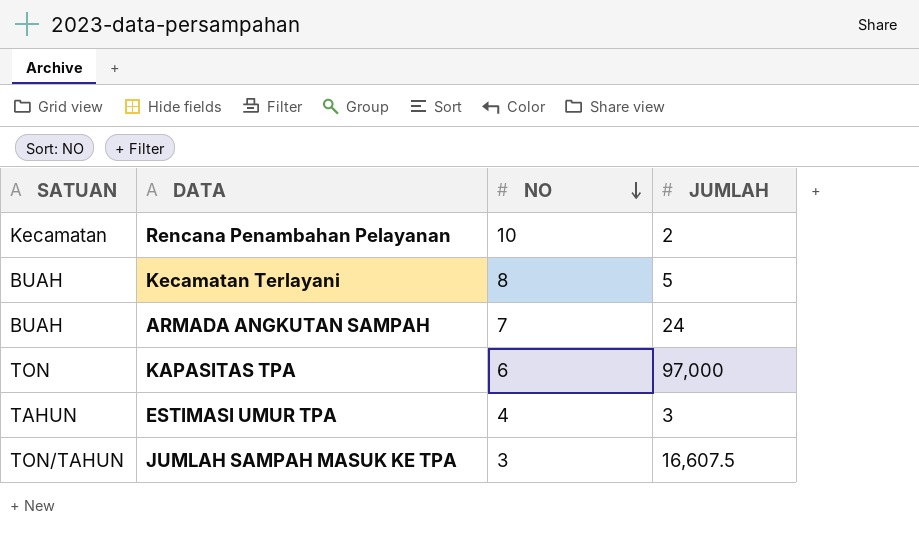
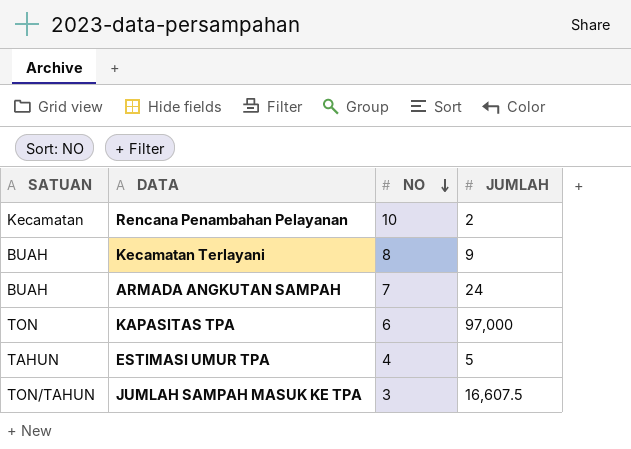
Kecamatan Terlayani | JUMLAH: 5 -> 9
ESTIMASI UMUR TPA | JUMLAH: 3 -> 5

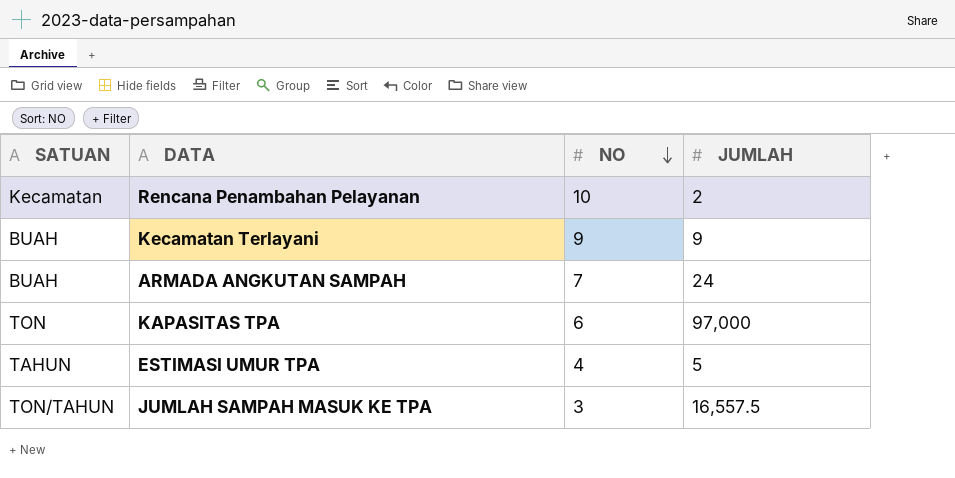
Kecamatan Terlayani | NO: 8 -> 9
JUMLAH SAMPAH MASUK KE TPA | JUMLAH: 16,607.5 -> 16,557.5

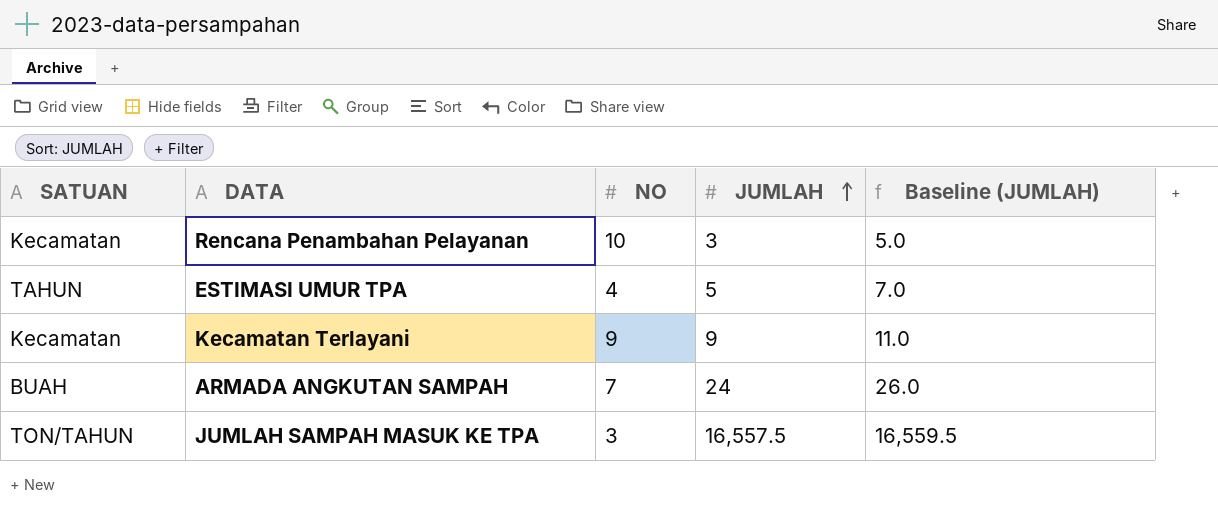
row order: NO descending -> JUMLAH ascending
column Baseline (JUMLAH) | formula: none -> [JUMLAH] + 2
row KAPASITAS TPA: TON | 6 | 97,000 -> none
Rencana Penambahan Pelayanan | JUMLAH: 2 -> 3
Kecamatan Terlayani | SATUAN: BUAH -> Kecamatan

